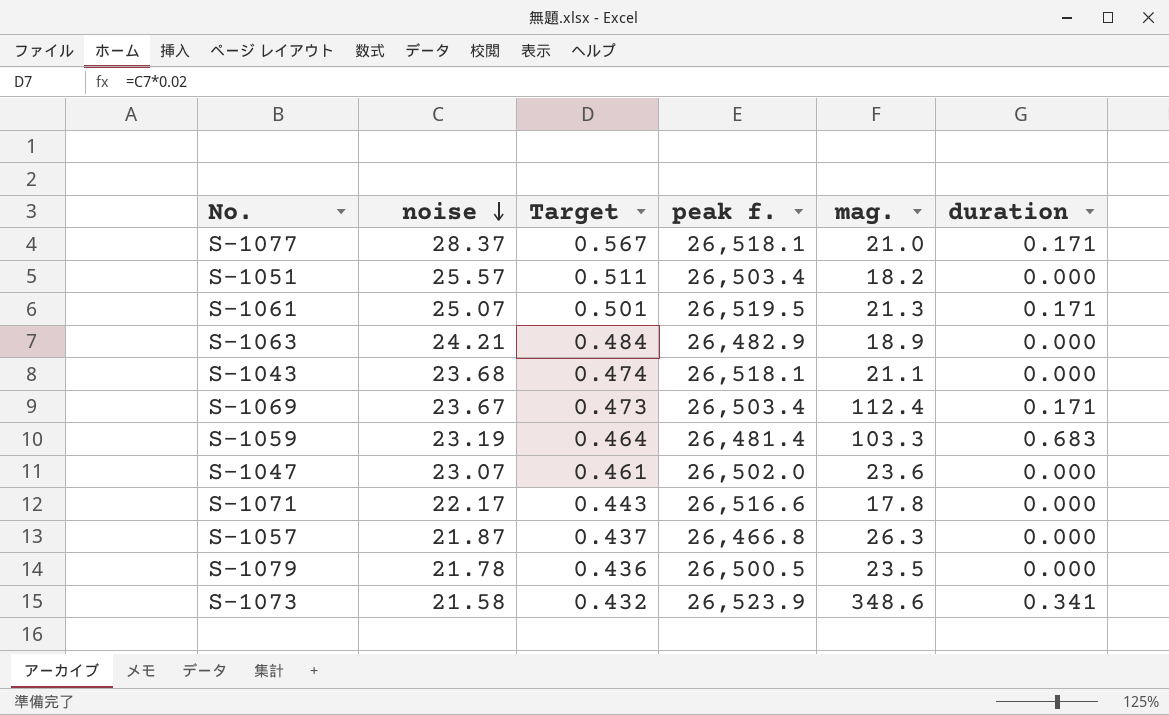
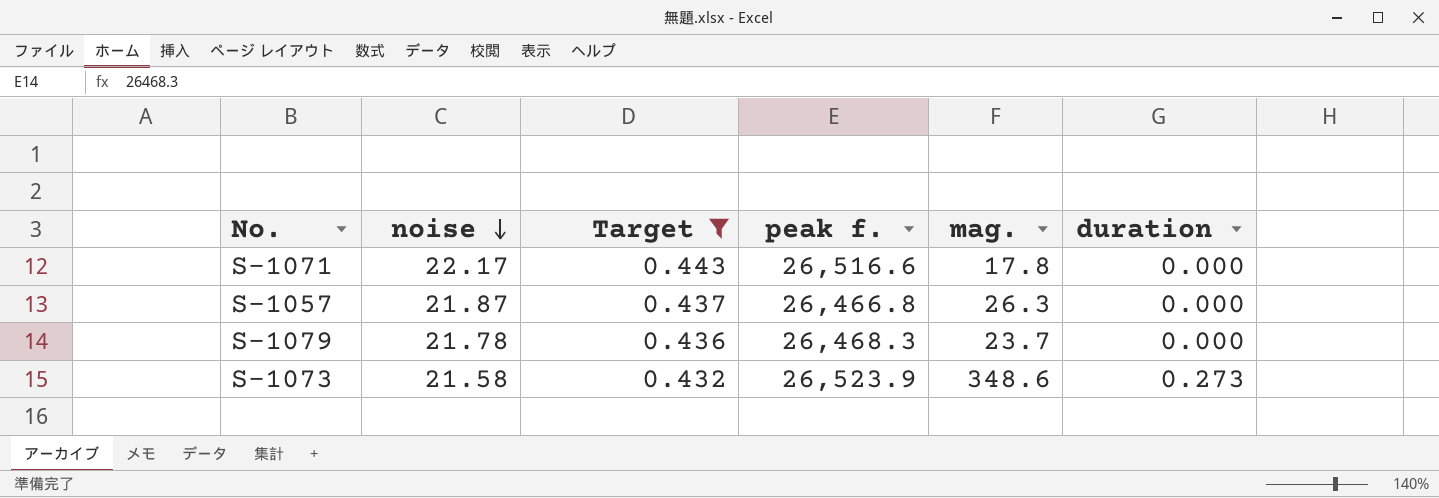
filter: none -> Target <= 0.443
S-1079 | peak f.: 26,500.5 -> 26,468.3
S-1079 | mag.: 23.5 -> 23.7
S-1073 | duration: 0.341 -> 0.273

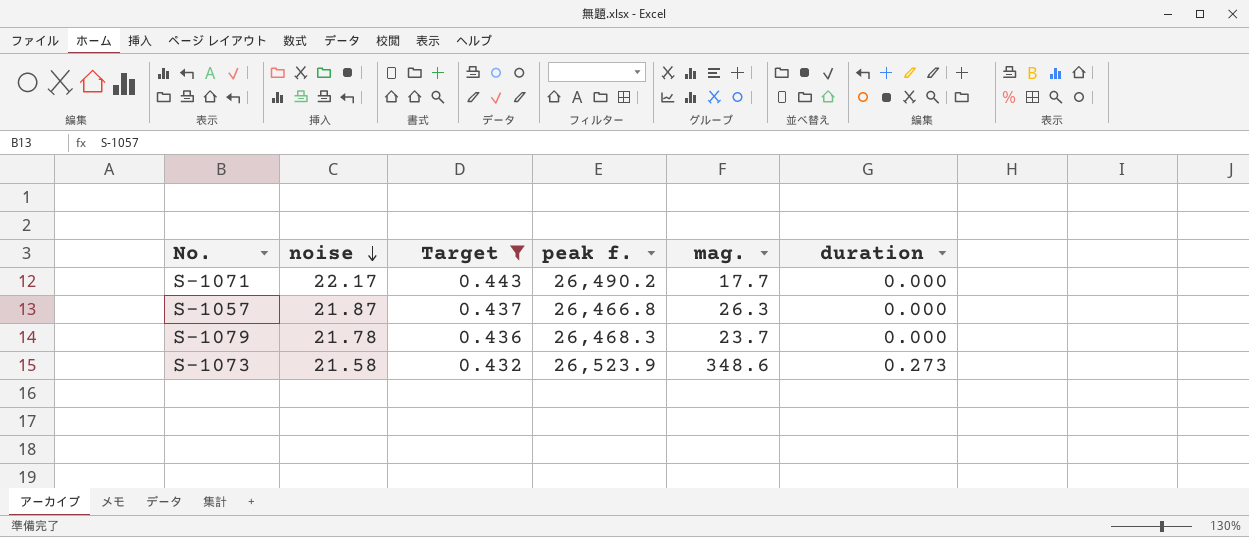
S-1071 | peak f.: 26,516.6 -> 26,490.2
S-1071 | mag.: 17.8 -> 17.7

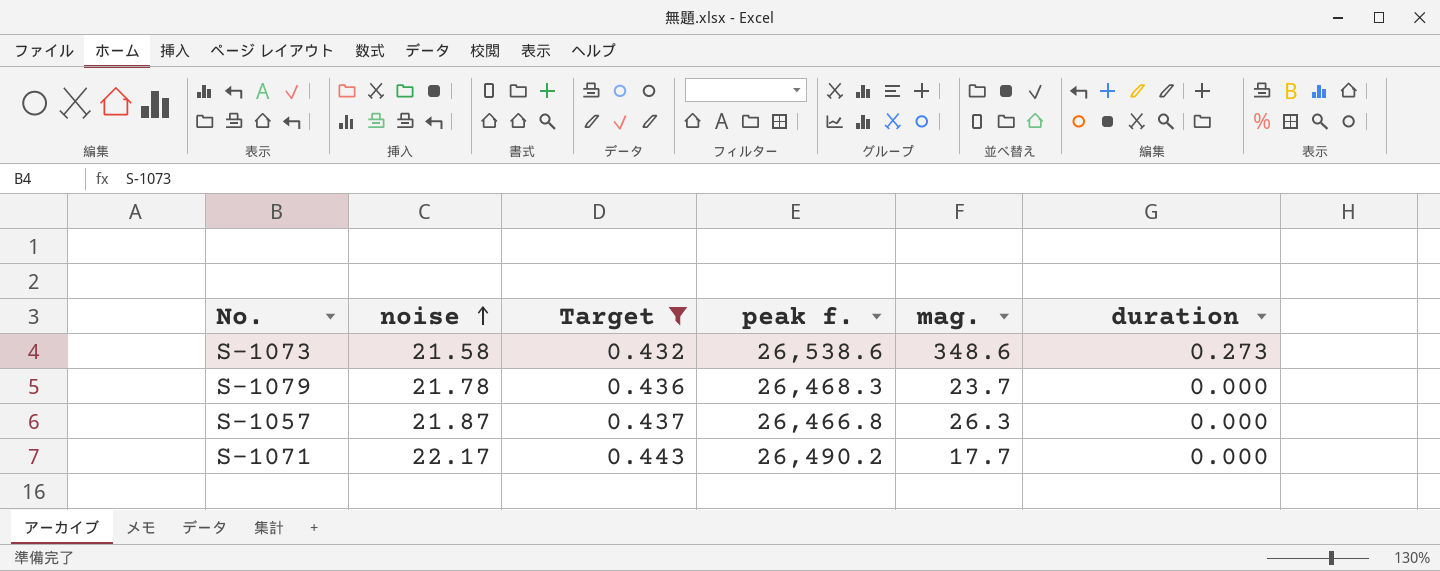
row order: noise descending -> noise ascending
S-1073 | peak f.: 26,523.9 -> 26,538.6

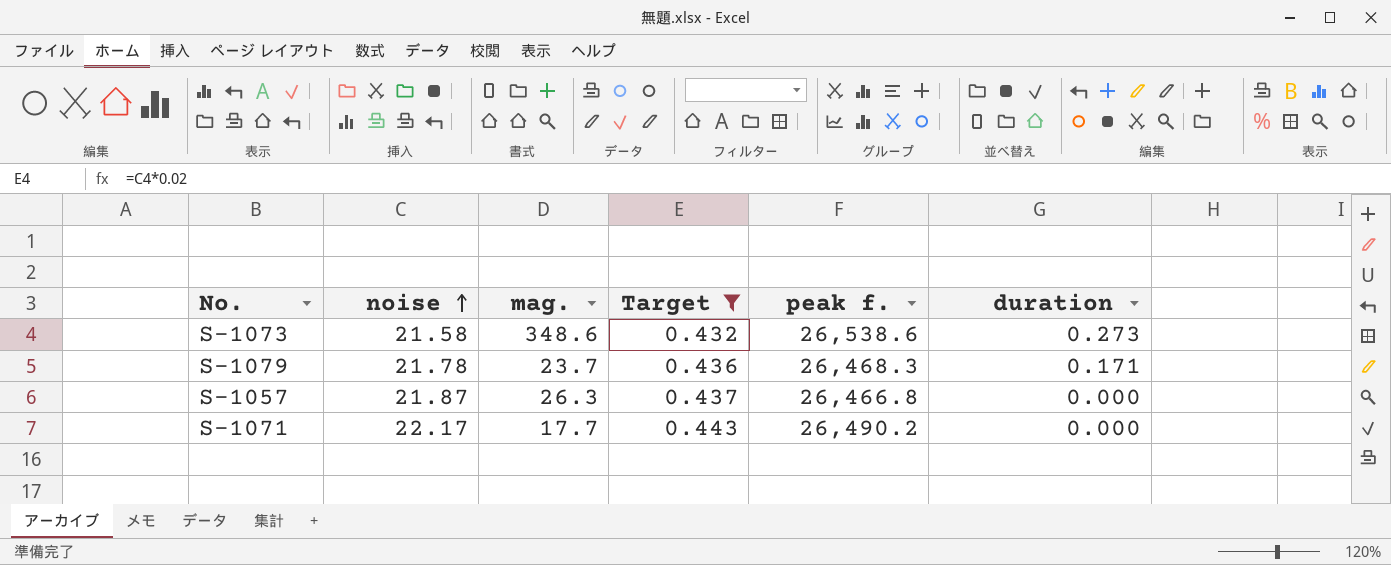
column mag. | position: 5 -> 3
S-1079 | duration: 0.000 -> 0.171

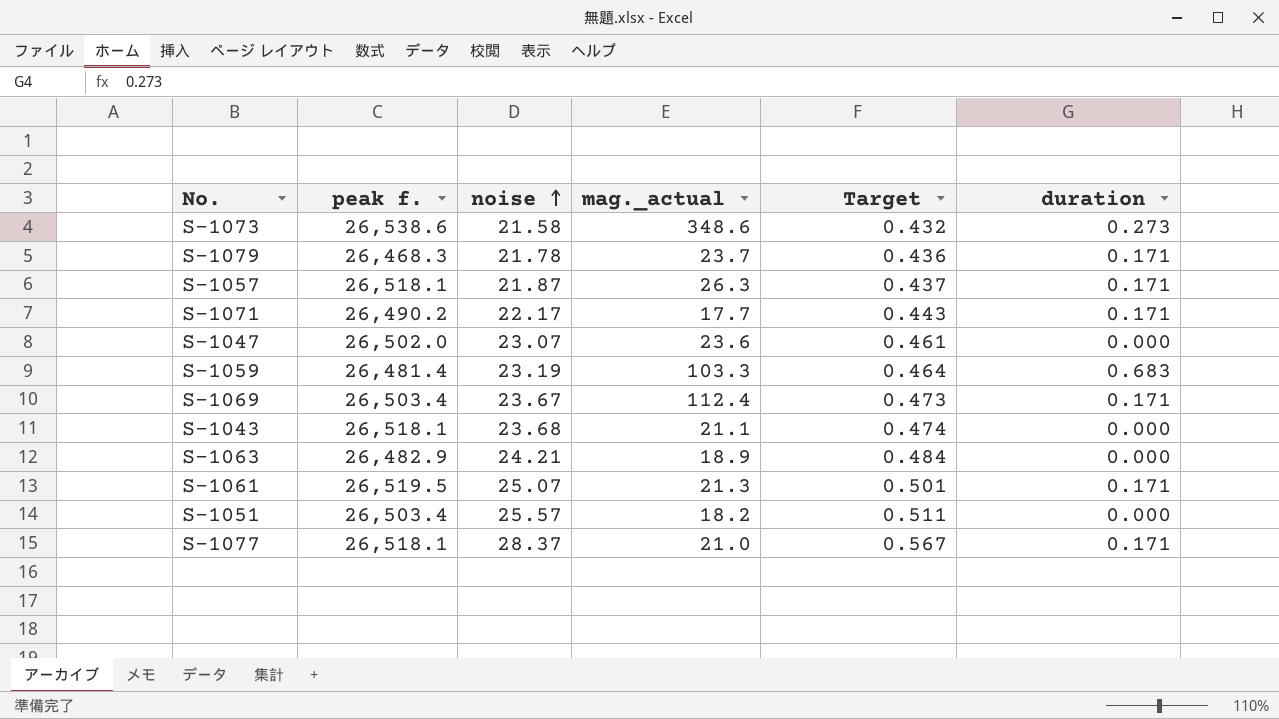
filter: Target <= 0.443 -> none
column peak f. | position: 5 -> 2
column name: mag. -> mag._actual
S-1057 | peak f.: 26,466.8 -> 26,518.1
S-1057 | duration: 0.000 -> 0.171
S-1071 | duration: 0.000 -> 0.171

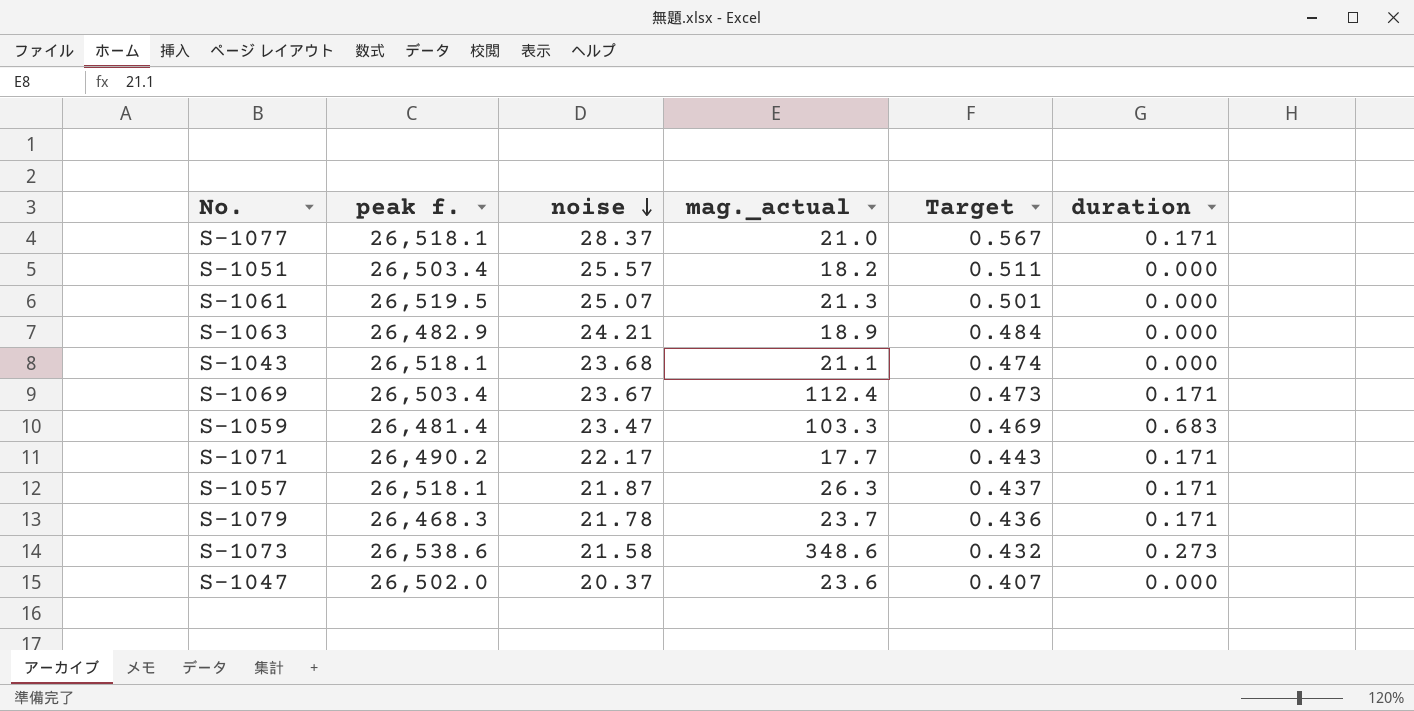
row order: noise ascending -> noise descending
S-1061 | duration: 0.171 -> 0.000
S-1059 | noise: 23.19 -> 23.47
S-1059 | Target: 0.464 -> 0.469
S-1047 | noise: 23.07 -> 20.37
S-1047 | Target: 0.461 -> 0.407

